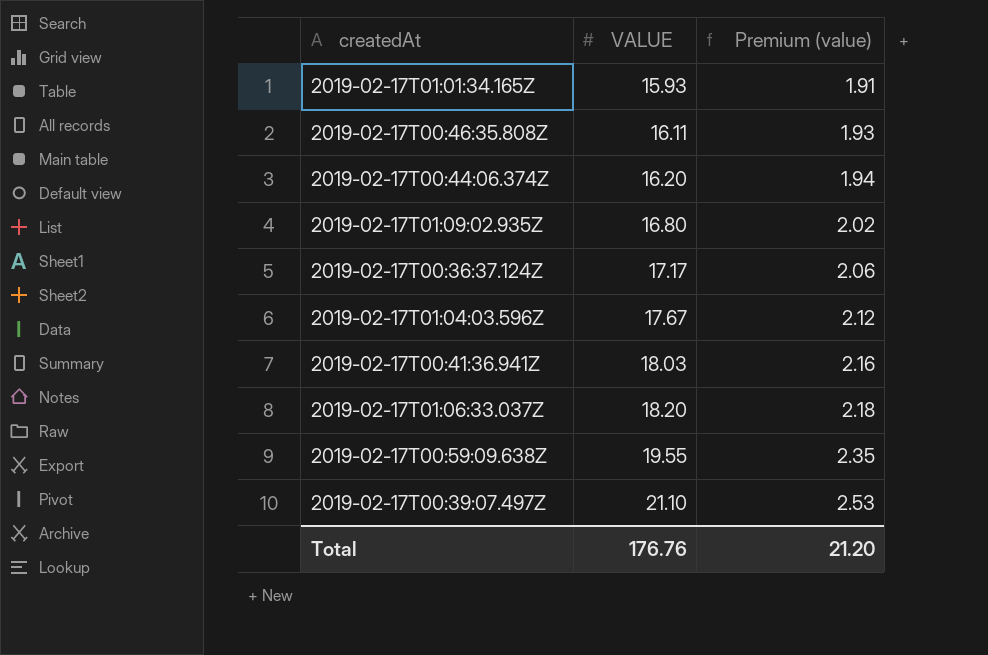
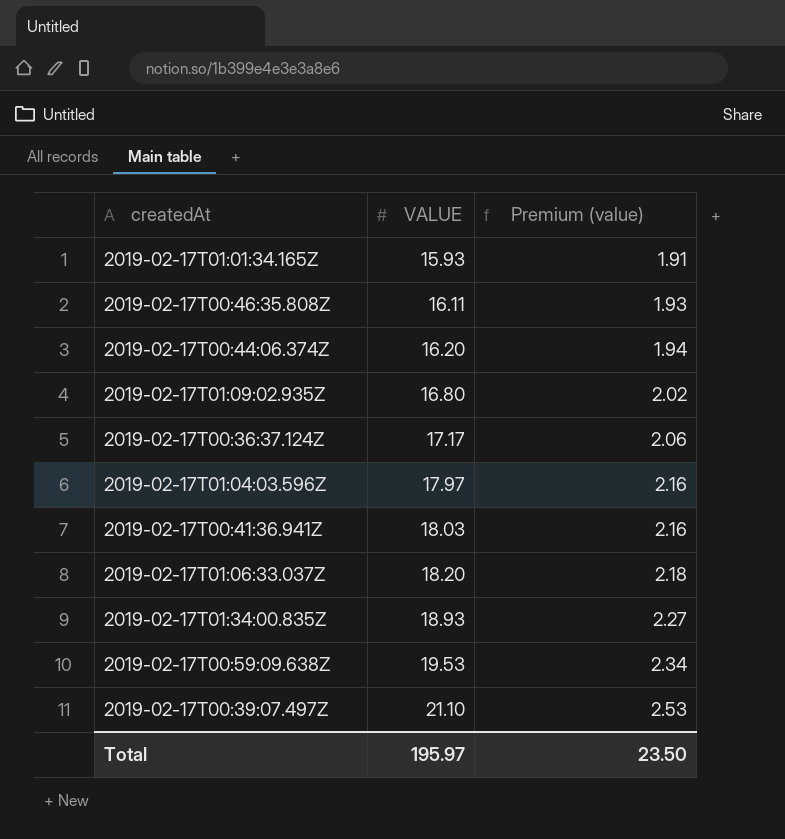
2019-02-17T01:04:03.596Z | VALUE: 17.67 -> 17.97
2019-02-17T01:04:03.596Z | Premium (value): 2.12 -> 2.16
row 2019-02-17T01:34:00.835Z: none -> 18.93 | 2.27
2019-02-17T00:59:09.638Z | VALUE: 19.55 -> 19.53
2019-02-17T00:59:09.638Z | Premium (value): 2.35 -> 2.34
Total | VALUE: 176.76 -> 195.97
Total | Premium (value): 21.20 -> 23.50

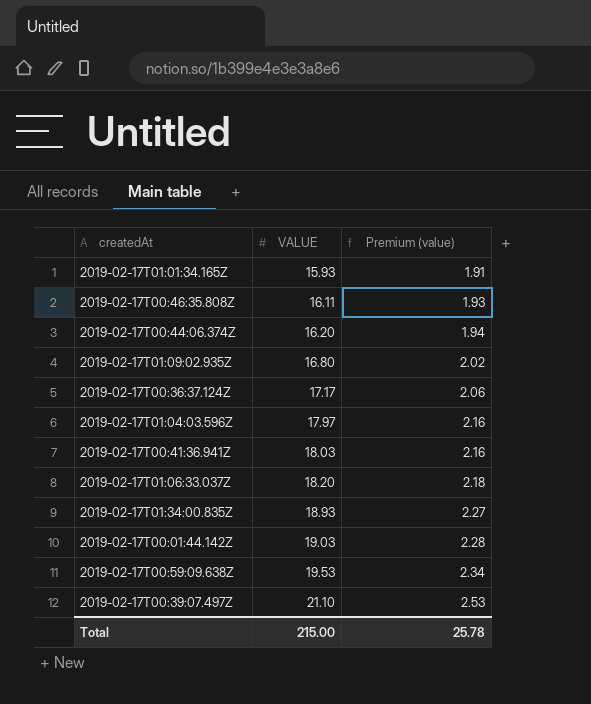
row 2019-02-17T00:01:44.142Z: none -> 19.03 | 2.28
Total | VALUE: 195.97 -> 215.00
Total | Premium (value): 23.50 -> 25.78

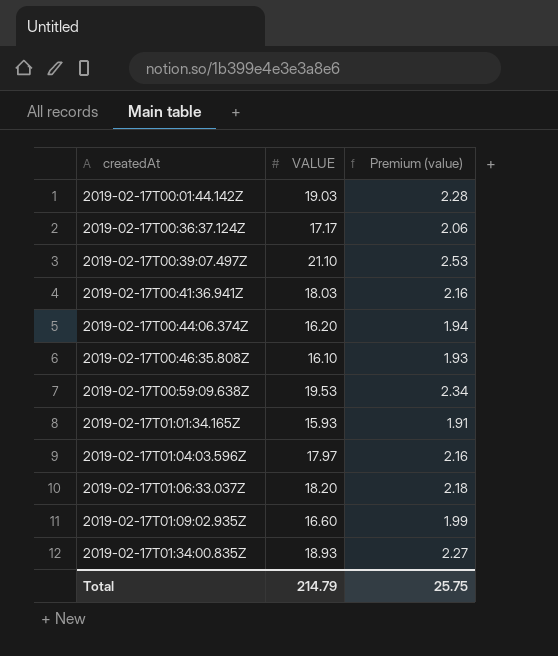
row order: VALUE ascending -> createdAt ascending
2019-02-17T00:46:35.808Z | VALUE: 16.11 -> 16.10
2019-02-17T01:09:02.935Z | VALUE: 16.80 -> 16.60
2019-02-17T01:09:02.935Z | Premium (value): 2.02 -> 1.99
Total | VALUE: 215.00 -> 214.79
Total | Premium (value): 25.78 -> 25.75

